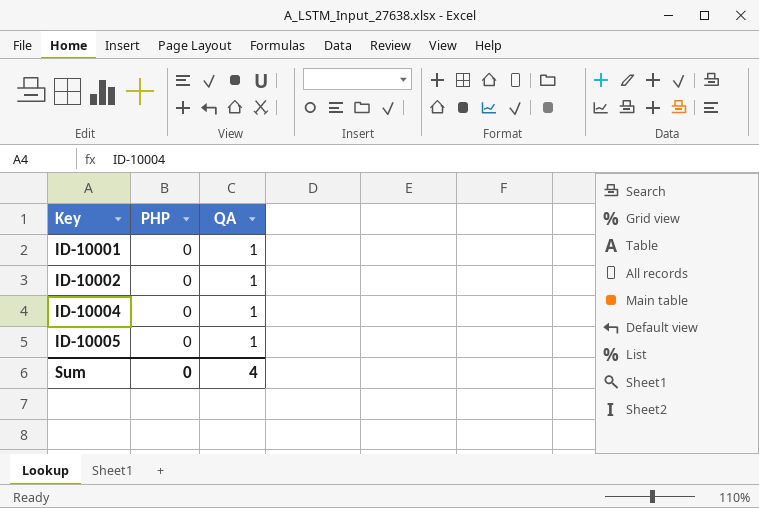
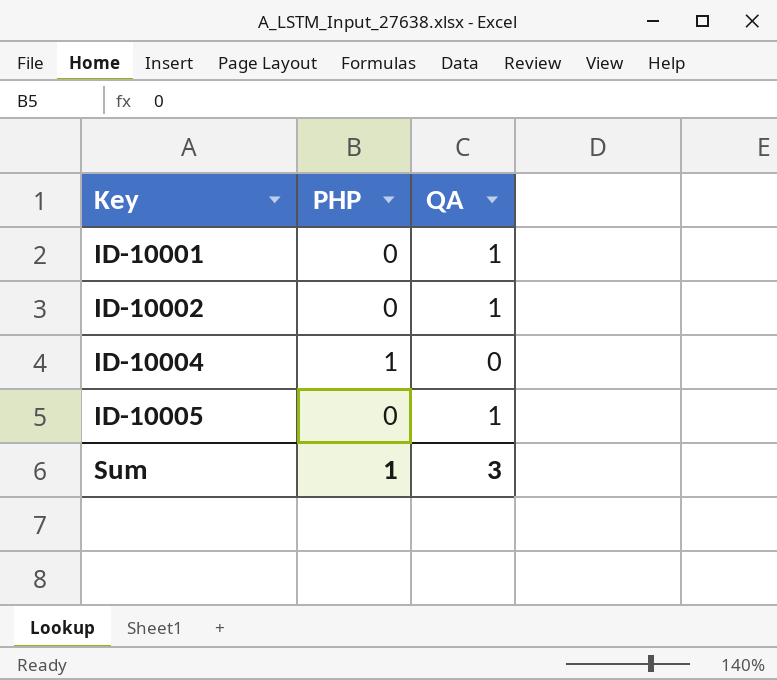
ID-10004 | PHP: 0 -> 1
ID-10004 | QA: 1 -> 0
Sum | PHP: 0 -> 1
Sum | QA: 4 -> 3

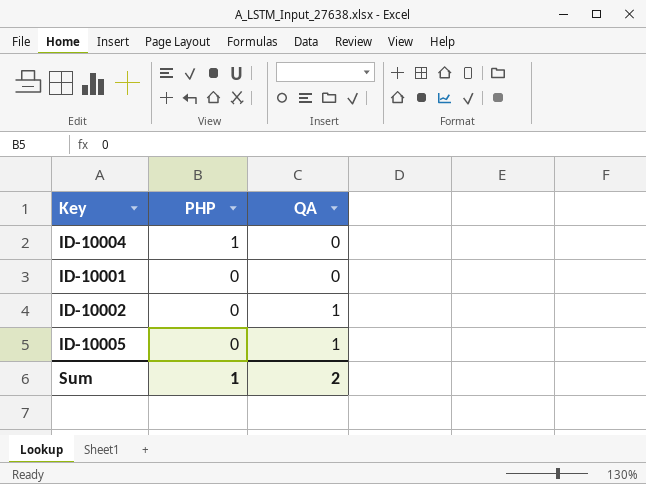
row order: Key ascending -> PHP descending
ID-10001 | QA: 1 -> 0
Sum | QA: 3 -> 2

